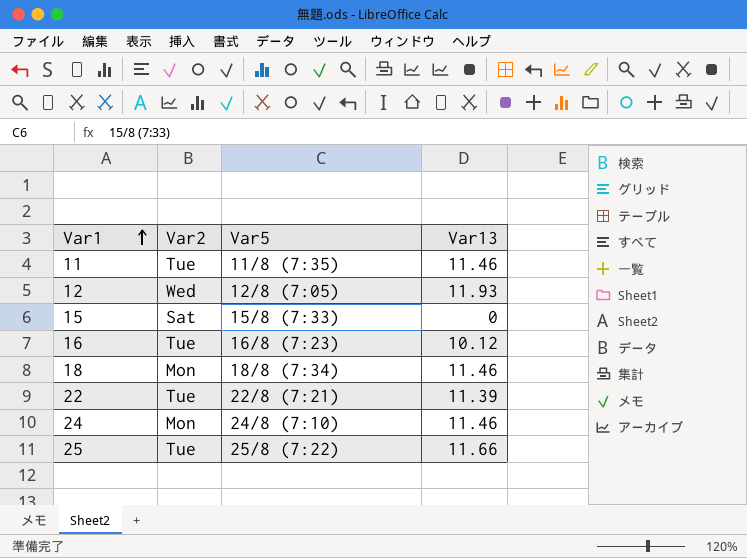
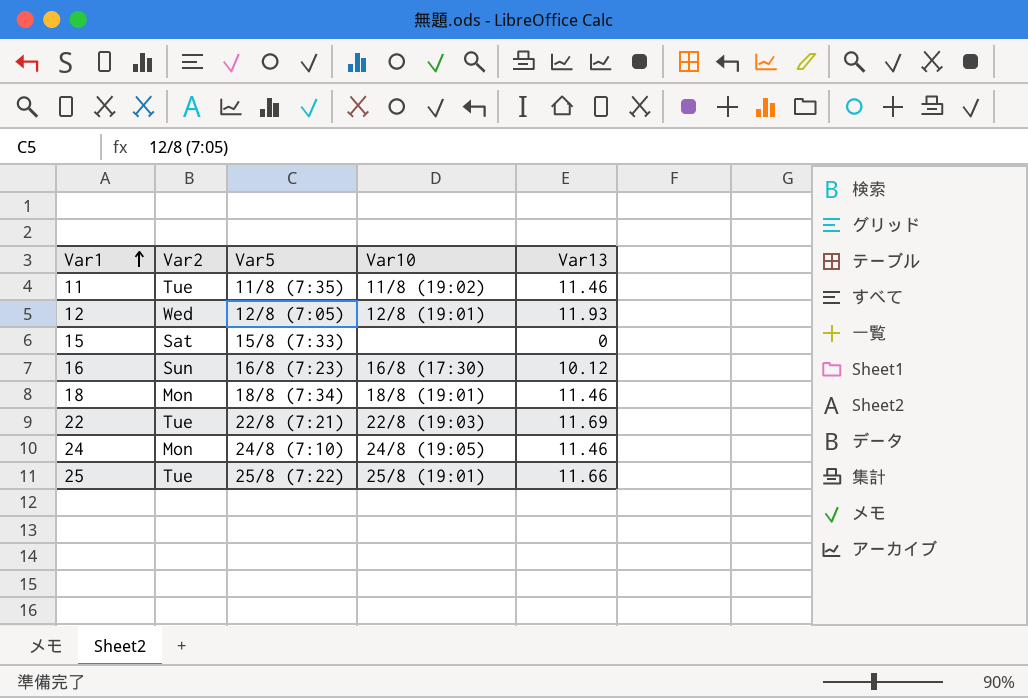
column Var10 | position: none -> 4
16 | Var2: Tue -> Sun
22 | Var13: 11.39 -> 11.69

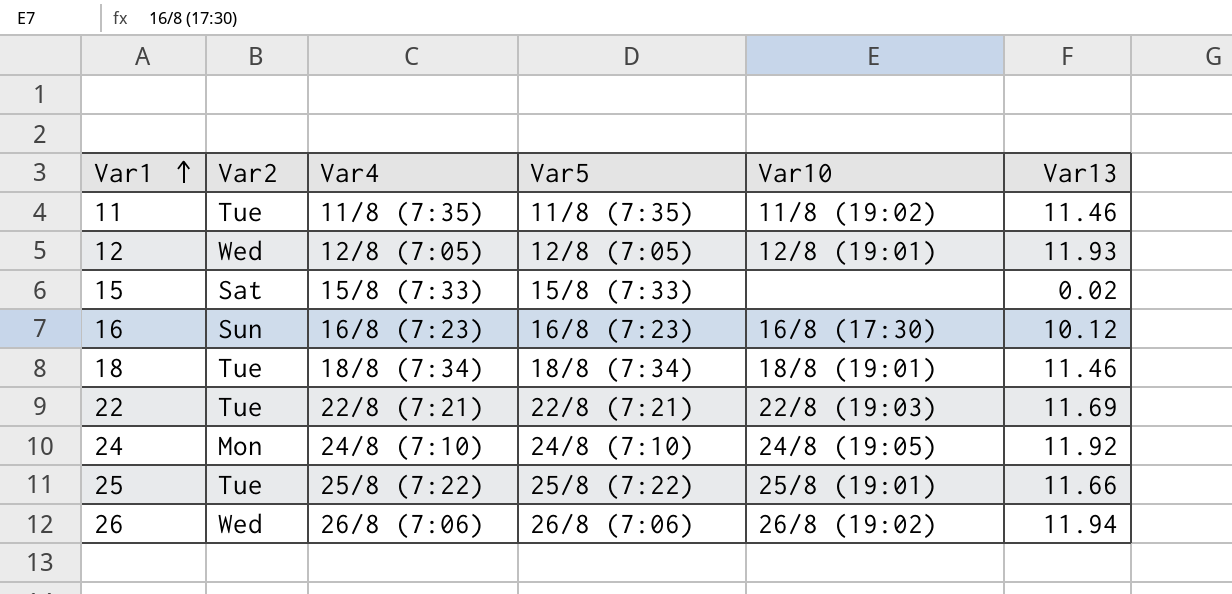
column Var4 | position: none -> 3
15 | Var13: 0 -> 0.02
18 | Var2: Mon -> Tue
24 | Var13: 11.46 -> 11.92
row 26: none -> Wed | 26/8 (7:06) | 26/8 (7:06) | 26/8 (19:02) | 11.94

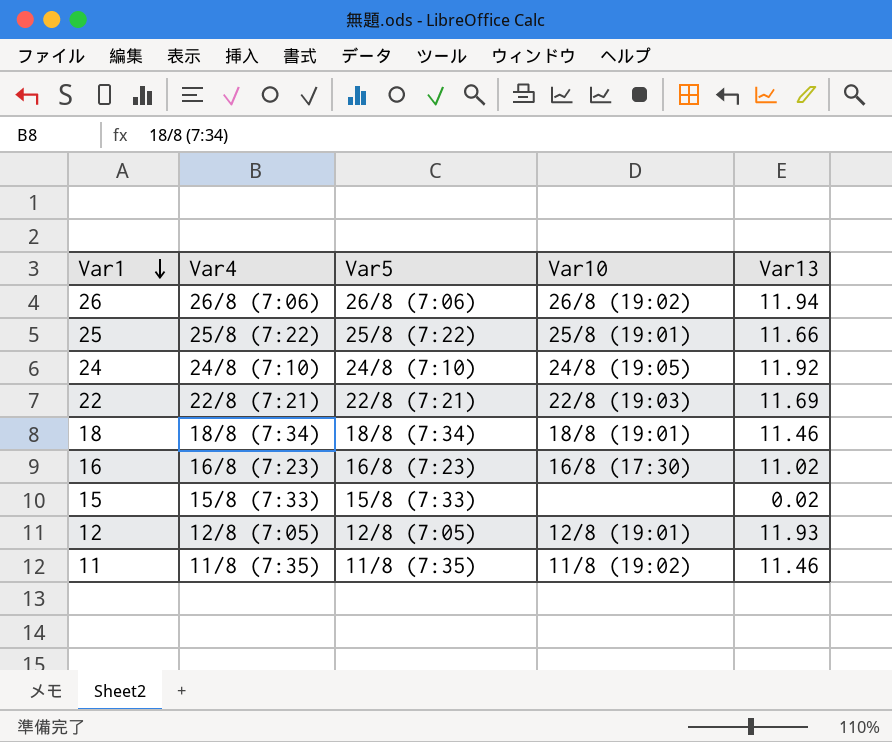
row order: Var1 ascending -> Var1 descending
column Var2 | position: 2 -> none
16 | Var13: 10.12 -> 11.02

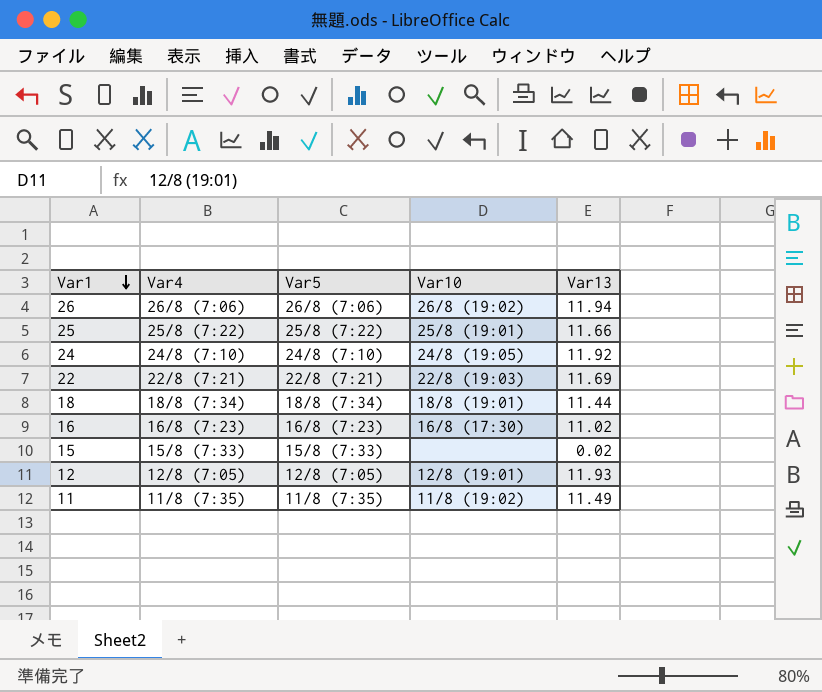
18 | Var13: 11.46 -> 11.44
11 | Var13: 11.46 -> 11.49

